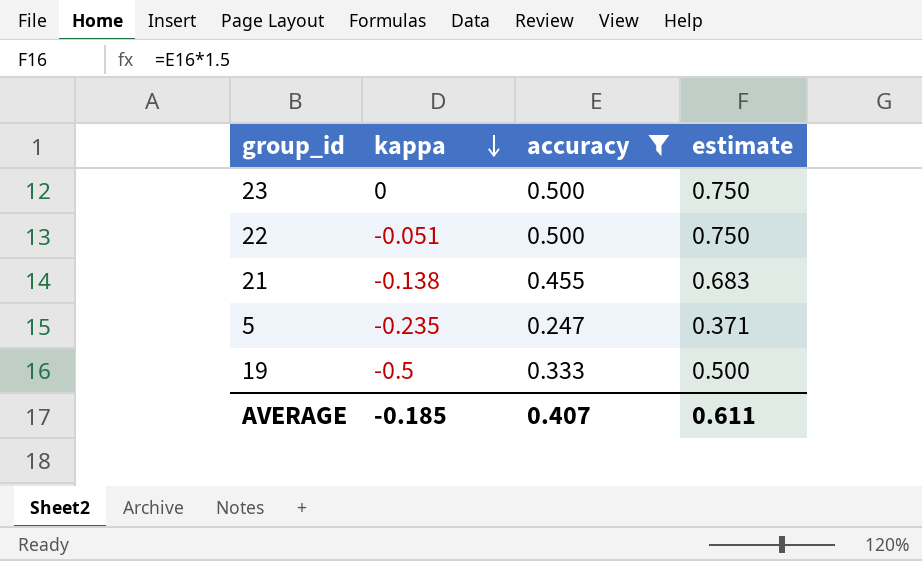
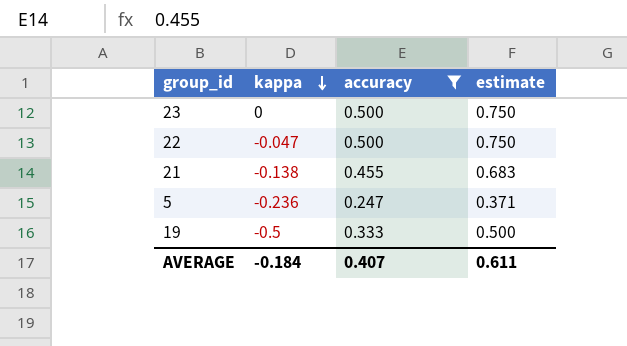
22 | kappa: -0.051 -> -0.047
5 | kappa: -0.235 -> -0.236
AVERAGE | kappa: -0.185 -> -0.184

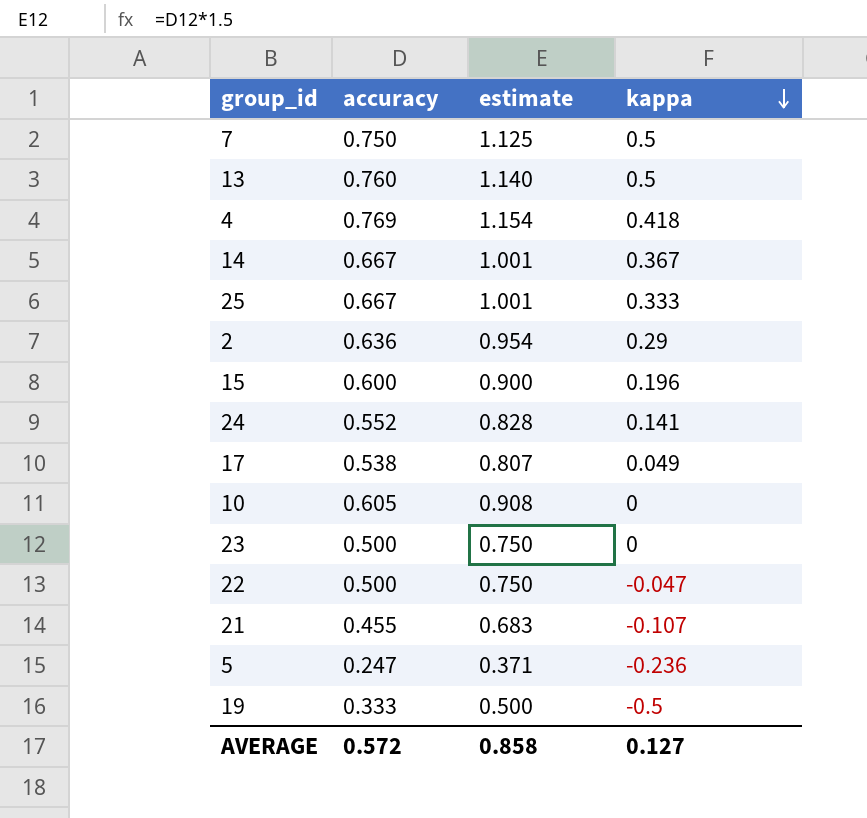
filter: accuracy <= 0.500 -> none
column kappa | position: 2 -> 4
21 | kappa: -0.138 -> -0.107
AVERAGE | accuracy: 0.407 -> 0.572
AVERAGE | estimate: 0.611 -> 0.858
AVERAGE | kappa: -0.184 -> 0.127

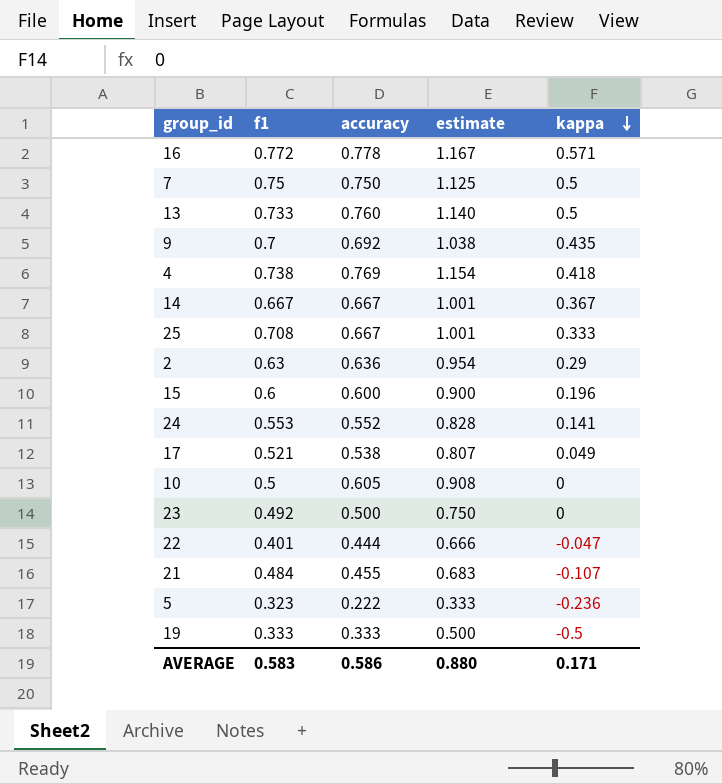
column f1 | position: none -> 2
row 16: none -> 0.772 | 0.778 | 1.167 | 0.571
row 9: none -> 0.7 | 0.692 | 1.038 | 0.435
22 | accuracy: 0.500 -> 0.444
22 | estimate: 0.750 -> 0.666
5 | accuracy: 0.247 -> 0.222
5 | estimate: 0.371 -> 0.333
AVERAGE | accuracy: 0.572 -> 0.586
AVERAGE | estimate: 0.858 -> 0.880
AVERAGE | kappa: 0.127 -> 0.171

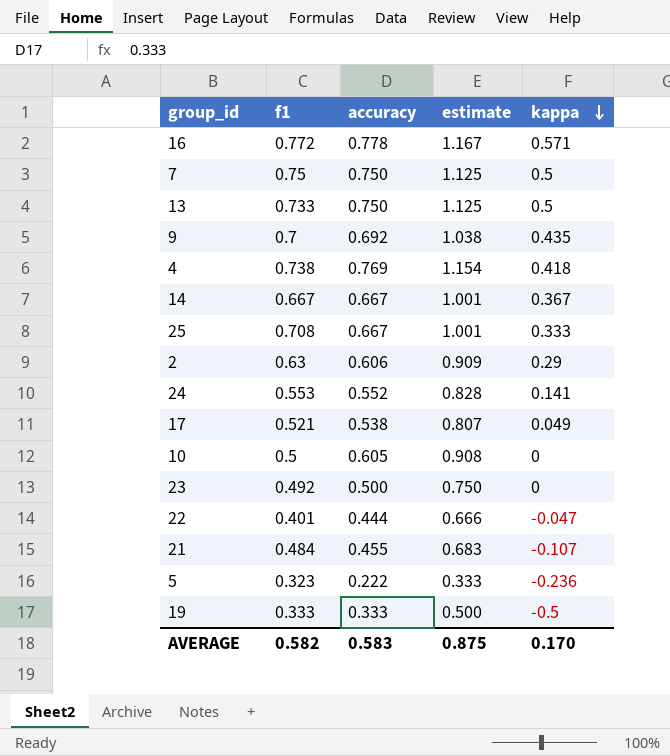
row 15: 0.6 | 0.600 | 0.900 | 0.196 -> none
13 | accuracy: 0.760 -> 0.750
13 | estimate: 1.140 -> 1.125
2 | accuracy: 0.636 -> 0.606
2 | estimate: 0.954 -> 0.909
AVERAGE | f1: 0.583 -> 0.582
AVERAGE | accuracy: 0.586 -> 0.583
AVERAGE | estimate: 0.880 -> 0.875
AVERAGE | kappa: 0.171 -> 0.170

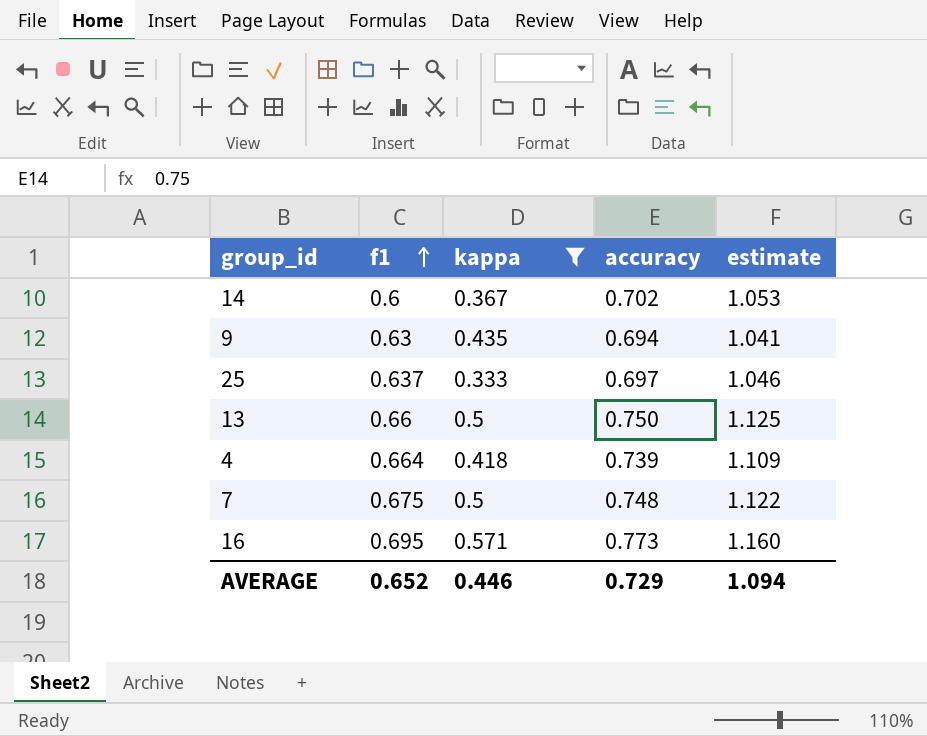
filter: none -> kappa >= 0.333
row order: kappa descending -> f1 ascending
column kappa | position: 5 -> 3
14 | f1: 0.667 -> 0.6
14 | accuracy: 0.667 -> 0.702
14 | estimate: 1.001 -> 1.053
9 | f1: 0.7 -> 0.63
9 | accuracy: 0.692 -> 0.694
9 | estimate: 1.038 -> 1.041
25 | f1: 0.708 -> 0.637
25 | accuracy: 0.667 -> 0.697
25 | estimate: 1.001 -> 1.046
13 | f1: 0.733 -> 0.66
4 | f1: 0.738 -> 0.664
4 | accuracy: 0.769 -> 0.739
4 | estimate: 1.154 -> 1.109
7 | f1: 0.75 -> 0.675
7 | accuracy: 0.750 -> 0.748
7 | estimate: 1.125 -> 1.122
16 | f1: 0.772 -> 0.695
16 | accuracy: 0.778 -> 0.773
16 | estimate: 1.167 -> 1.160
AVERAGE | f1: 0.582 -> 0.652
AVERAGE | kappa: 0.170 -> 0.446
AVERAGE | accuracy: 0.583 -> 0.729
AVERAGE | estimate: 0.875 -> 1.094

